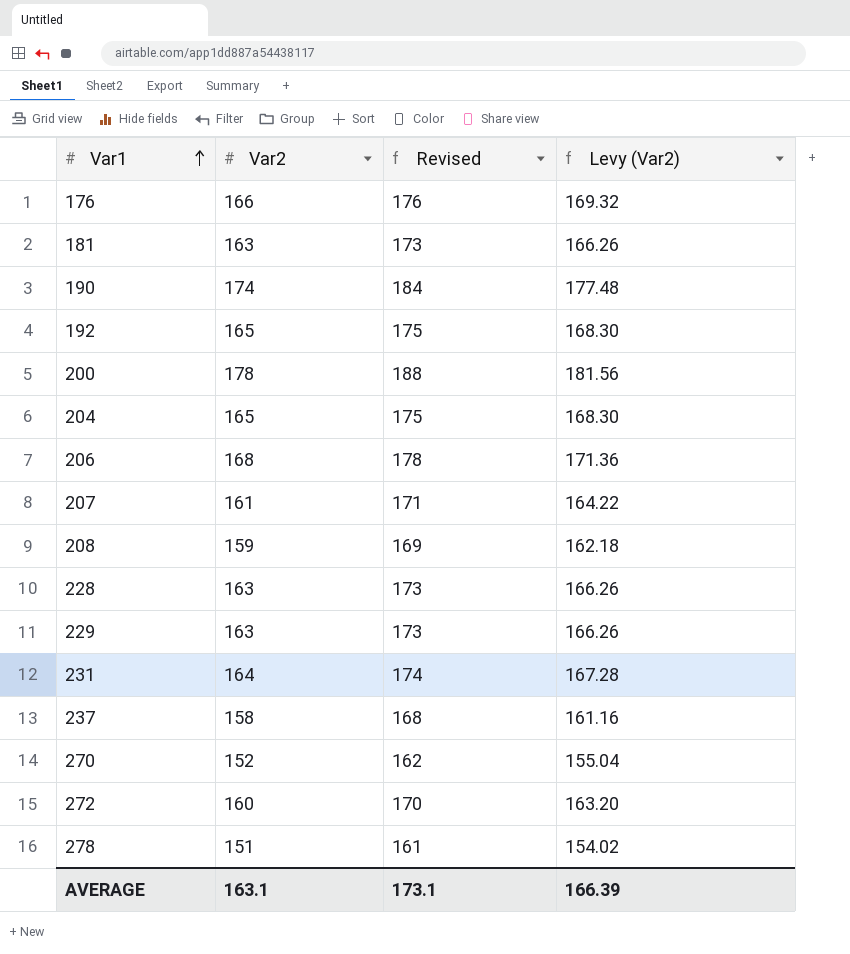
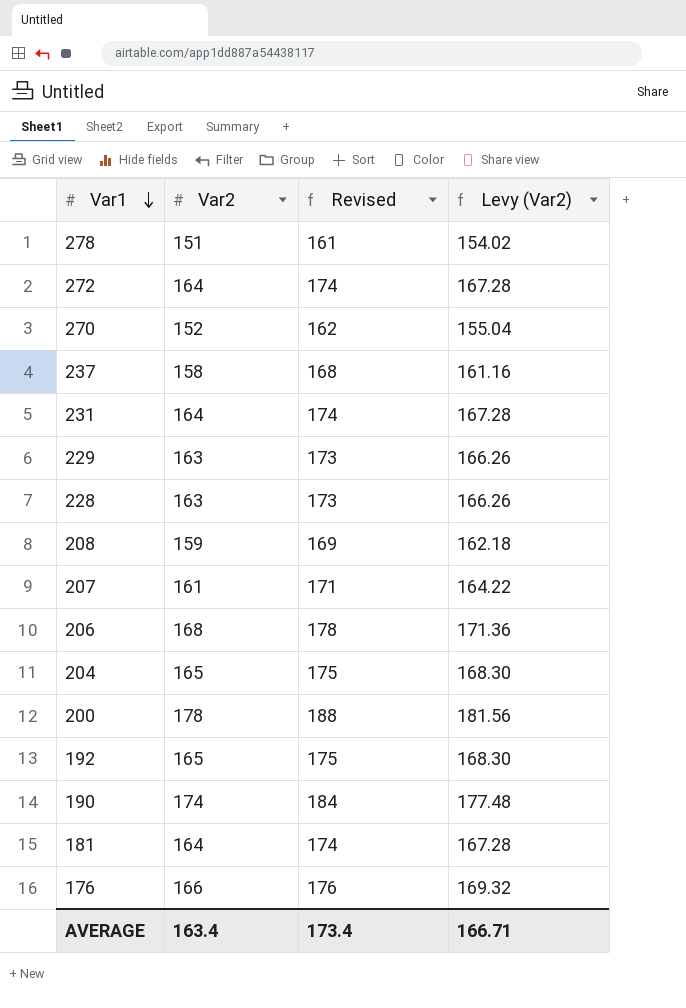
row order: Var1 ascending -> Var1 descending
272 | Var2: 160 -> 164
272 | Revised: 170 -> 174
272 | Levy (Var2): 163.20 -> 167.28
181 | Var2: 163 -> 164
181 | Revised: 173 -> 174
181 | Levy (Var2): 166.26 -> 167.28
AVERAGE | Var2: 163.1 -> 163.4
AVERAGE | Revised: 173.1 -> 173.4
AVERAGE | Levy (Var2): 166.39 -> 166.71

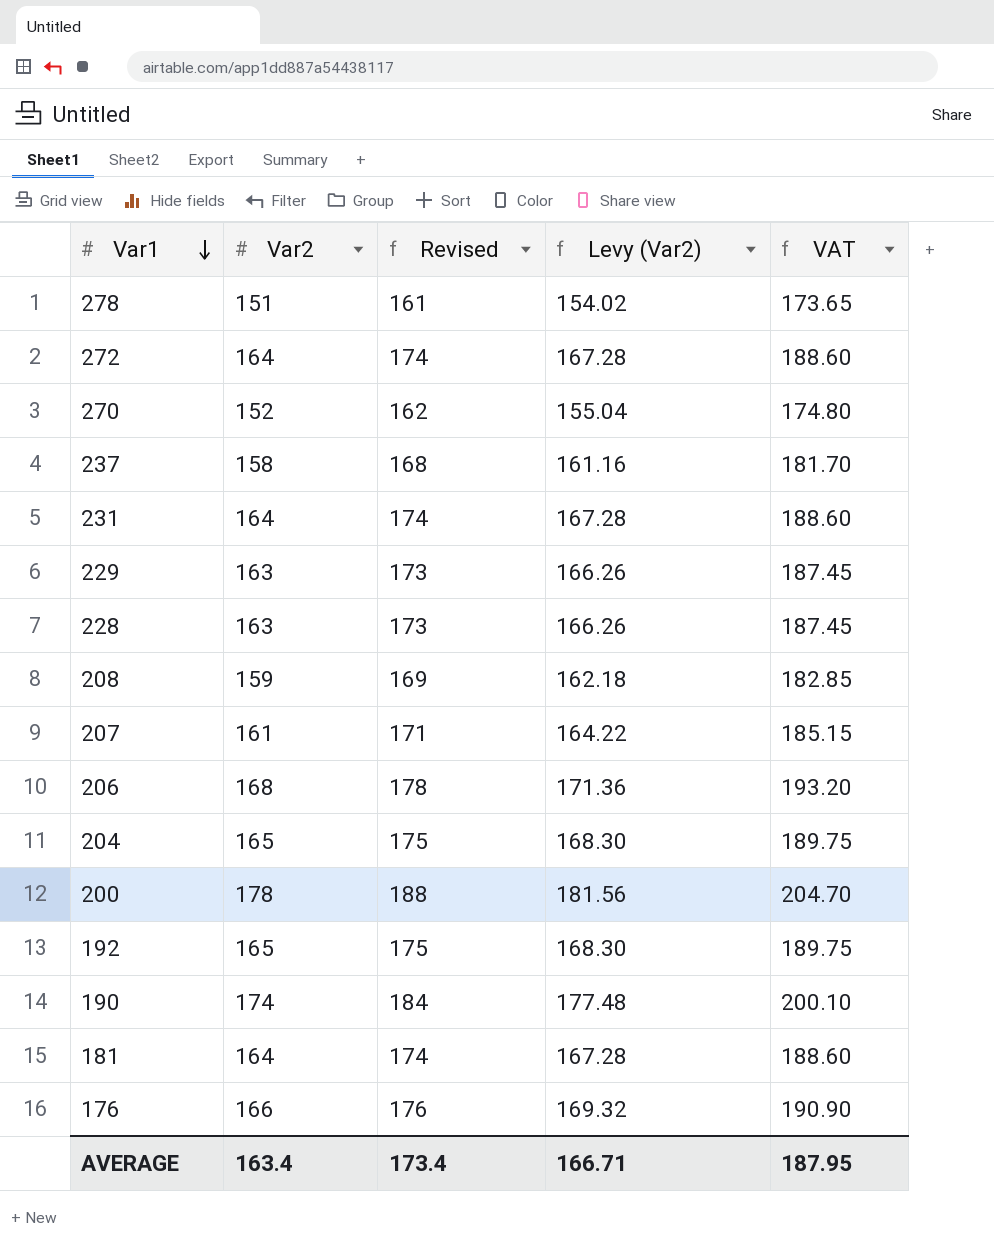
column VAT | formula: none -> [Var2] * 1.15

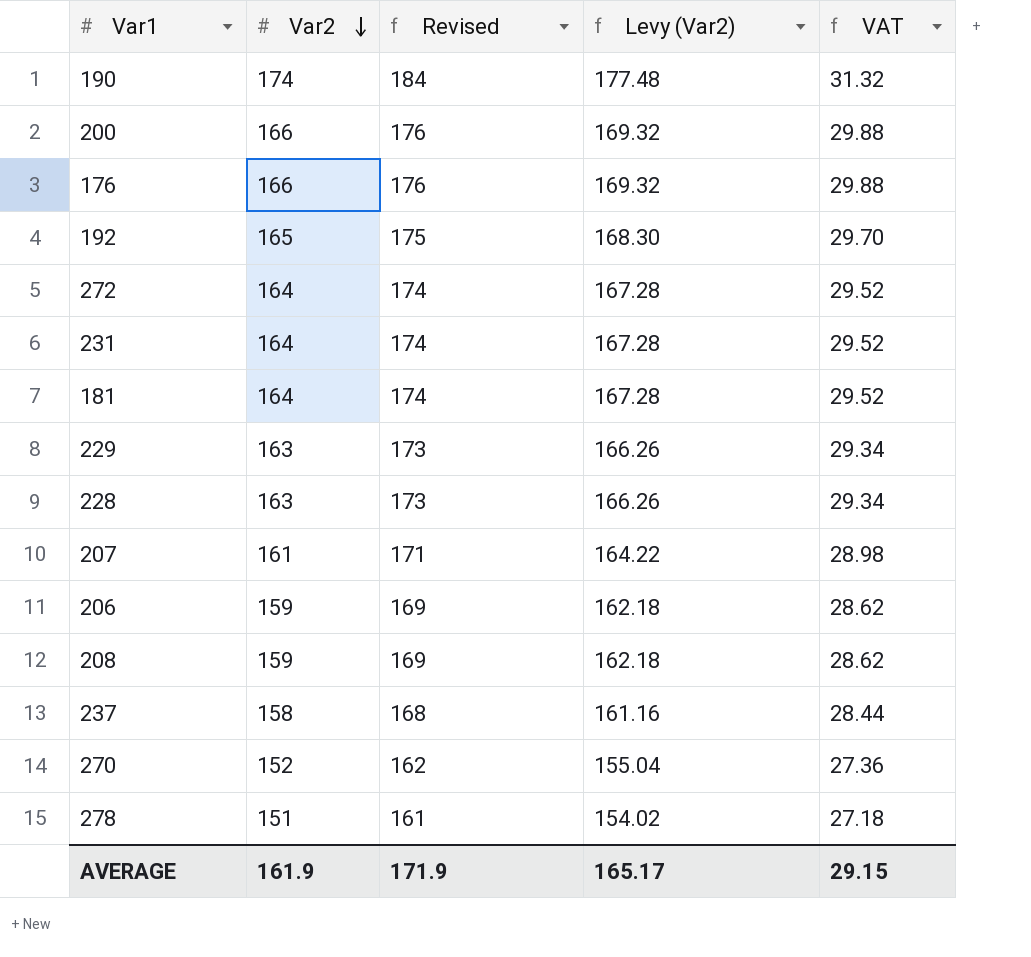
row order: Var1 descending -> Var2 descending
column VAT | formula: [Var2] * 1.15 -> [Var2] * 0.18
row 204: 165 | 175 | 168.30 | 189.75 -> none
200 | Var2: 178 -> 166
200 | Revised: 188 -> 176
200 | Levy (Var2): 181.56 -> 169.32
206 | Var2: 168 -> 159
206 | Revised: 178 -> 169
206 | Levy (Var2): 171.36 -> 162.18
AVERAGE | Var2: 163.4 -> 161.9
AVERAGE | Revised: 173.4 -> 171.9
AVERAGE | Levy (Var2): 166.71 -> 165.17
AVERAGE | VAT: 187.95 -> 29.15

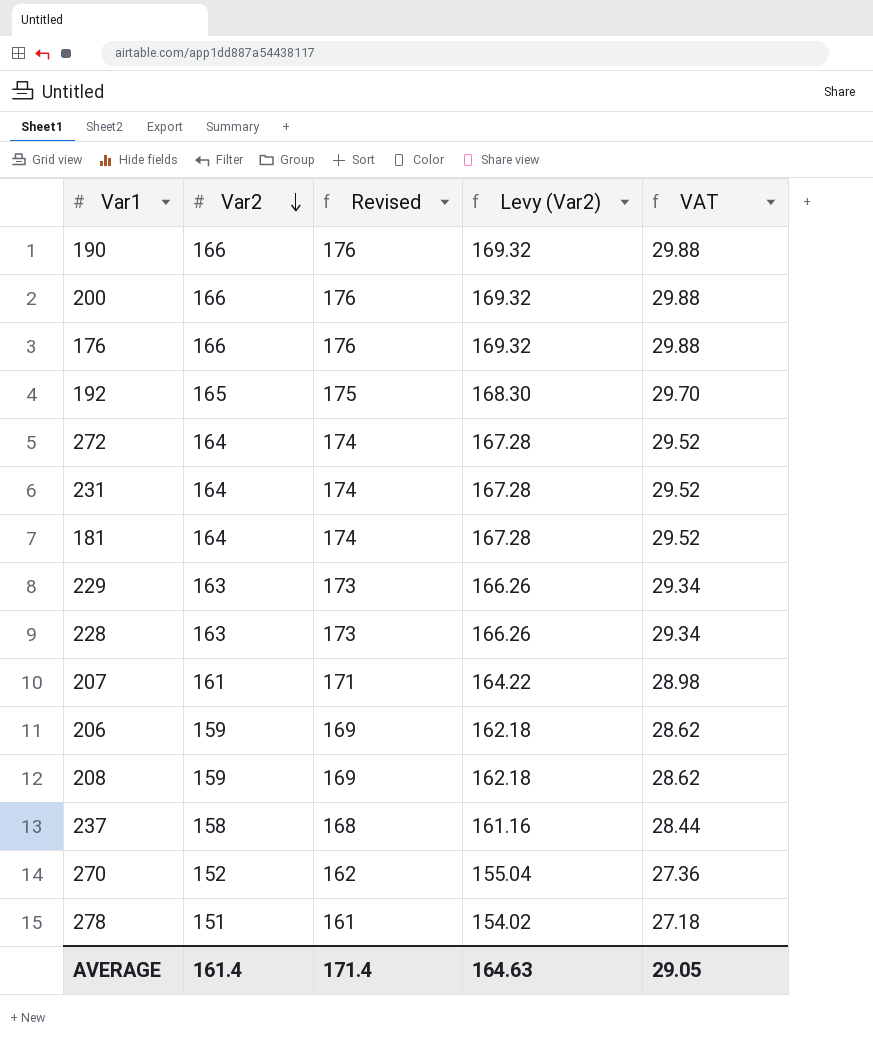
190 | Var2: 174 -> 166
190 | Revised: 184 -> 176
190 | Levy (Var2): 177.48 -> 169.32
190 | VAT: 31.32 -> 29.88
AVERAGE | Var2: 161.9 -> 161.4
AVERAGE | Revised: 171.9 -> 171.4
AVERAGE | Levy (Var2): 165.17 -> 164.63
AVERAGE | VAT: 29.15 -> 29.05

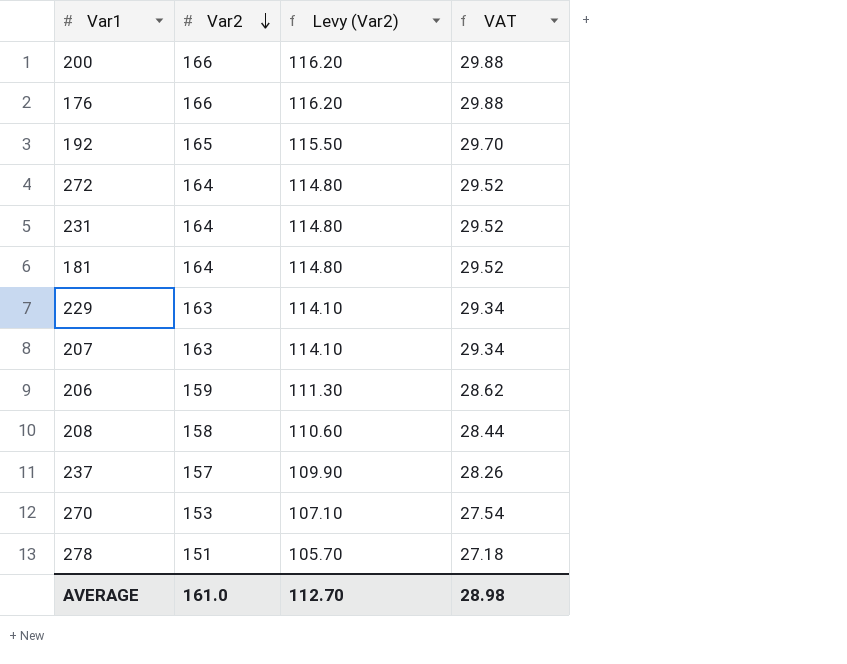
column Revised | formula: [Var2] + 10 -> none
column Levy (Var2) | formula: [Var2] * 1.02 -> [Var2] * 0.7
row 190: 166 | 176 | 169.32 | 29.88 -> none
row 228: 163 | 173 | 166.26 | 29.34 -> none
207 | Var2: 161 -> 163
207 | VAT: 28.98 -> 29.34
208 | Var2: 159 -> 158
208 | VAT: 28.62 -> 28.44
237 | Var2: 158 -> 157
237 | VAT: 28.44 -> 28.26
270 | Var2: 152 -> 153
270 | VAT: 27.36 -> 27.54
AVERAGE | Var2: 161.4 -> 161.0
AVERAGE | Levy (Var2): 164.63 -> 112.70
AVERAGE | VAT: 29.05 -> 28.98

